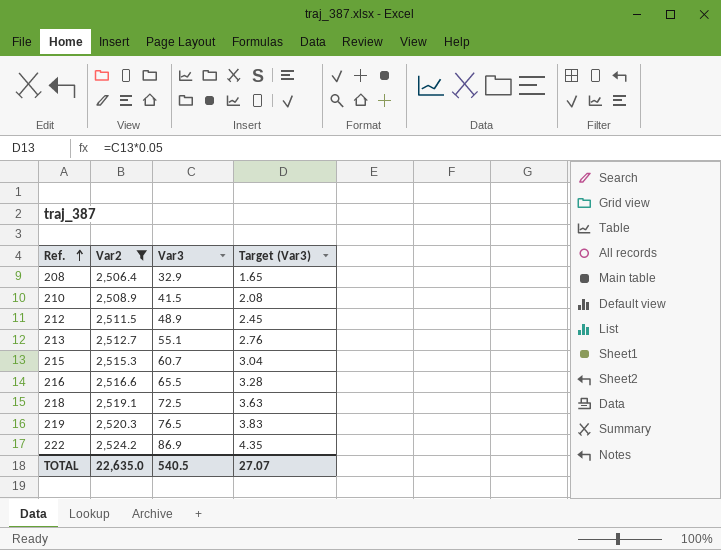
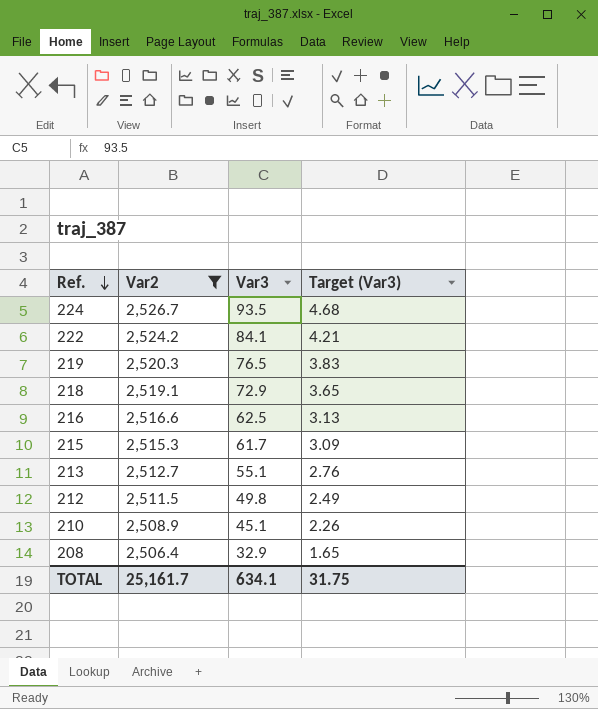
row order: Ref. ascending -> Ref. descending
row 224: none -> 2,526.7 | 93.5 | 4.68
222 | Var3: 86.9 -> 84.1
222 | Target (Var3): 4.35 -> 4.21
218 | Var3: 72.5 -> 72.9
218 | Target (Var3): 3.63 -> 3.65
216 | Var3: 65.5 -> 62.5
216 | Target (Var3): 3.28 -> 3.13
215 | Var3: 60.7 -> 61.7
215 | Target (Var3): 3.04 -> 3.09
212 | Var3: 48.9 -> 49.8
212 | Target (Var3): 2.45 -> 2.49
210 | Var3: 41.5 -> 45.1
210 | Target (Var3): 2.08 -> 2.26
TOTAL | Var2: 22,635.0 -> 25,161.7
TOTAL | Var3: 540.5 -> 634.1
TOTAL | Target (Var3): 27.07 -> 31.75

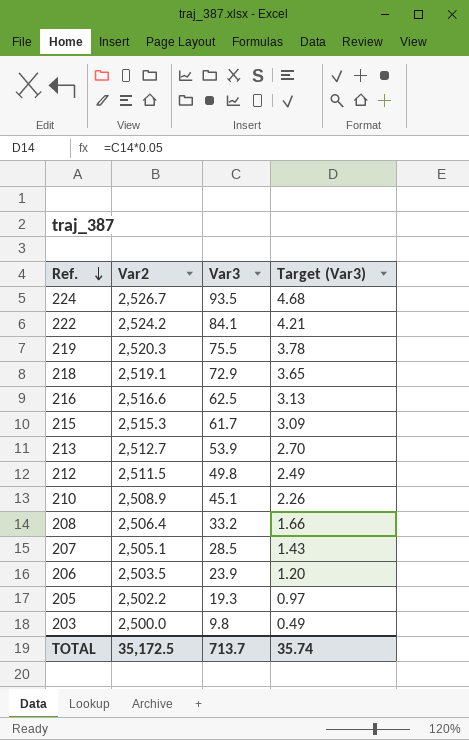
filter: Var2 >= 2,506.4 -> none
219 | Var3: 76.5 -> 75.5
219 | Target (Var3): 3.83 -> 3.78
213 | Var3: 55.1 -> 53.9
213 | Target (Var3): 2.76 -> 2.70
208 | Var3: 32.9 -> 33.2
208 | Target (Var3): 1.65 -> 1.66
TOTAL | Var2: 25,161.7 -> 35,172.5
TOTAL | Var3: 634.1 -> 713.7
TOTAL | Target (Var3): 31.75 -> 35.74

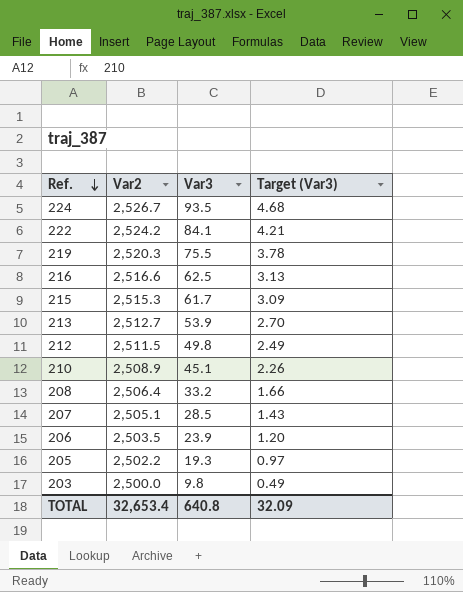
row 218: 2,519.1 | 72.9 | 3.65 -> none
TOTAL | Var2: 35,172.5 -> 32,653.4
TOTAL | Var3: 713.7 -> 640.8
TOTAL | Target (Var3): 35.74 -> 32.09

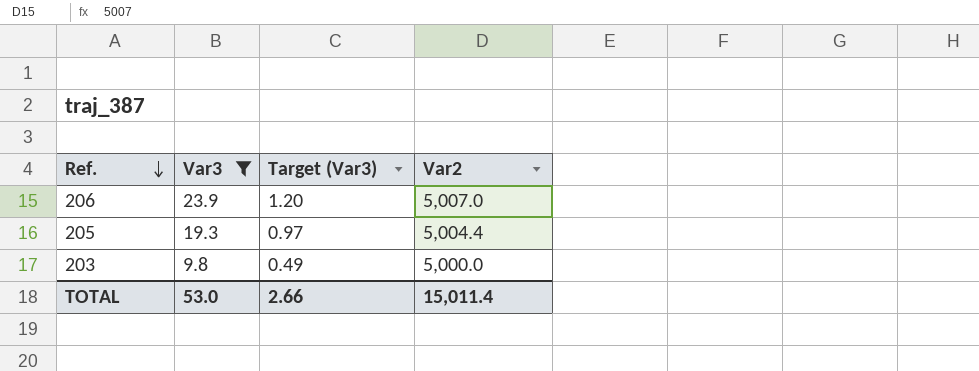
filter: none -> Var3 <= 23.9
column Var2 | position: 2 -> 4
206 | Var2: 2,503.5 -> 5,007.0
205 | Var2: 2,502.2 -> 5,004.4
203 | Var2: 2,500.0 -> 5,000.0
TOTAL | Var3: 640.8 -> 53.0
TOTAL | Target (Var3): 32.09 -> 2.66
TOTAL | Var2: 32,653.4 -> 15,011.4

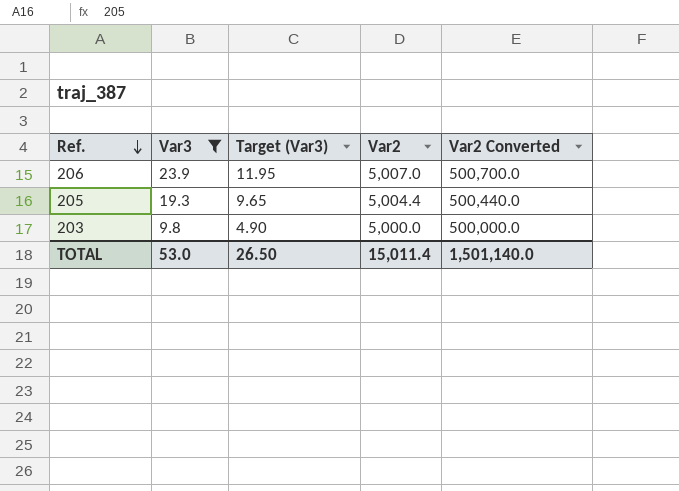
column Target (Var3) | formula: [Var3] * 0.05 -> [Var3] * 0.5
column Var2 Converted | formula: none -> [Var2] * 100
TOTAL | Target (Var3): 2.66 -> 26.50

